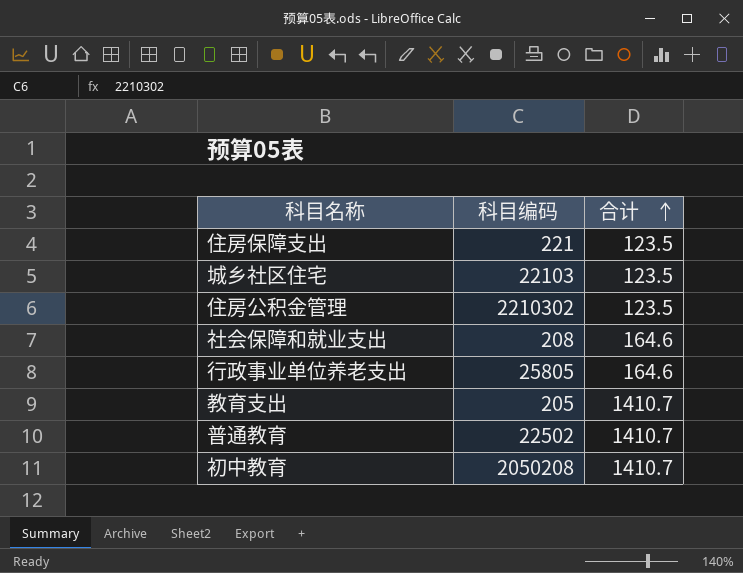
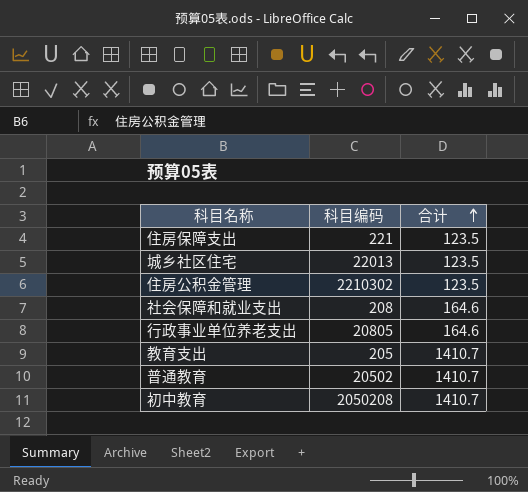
城乡社区住宅 | 科目编码: 22103 -> 22013
行政事业单位养老支出 | 科目编码: 25805 -> 20805
普通教育 | 科目编码: 22502 -> 20502

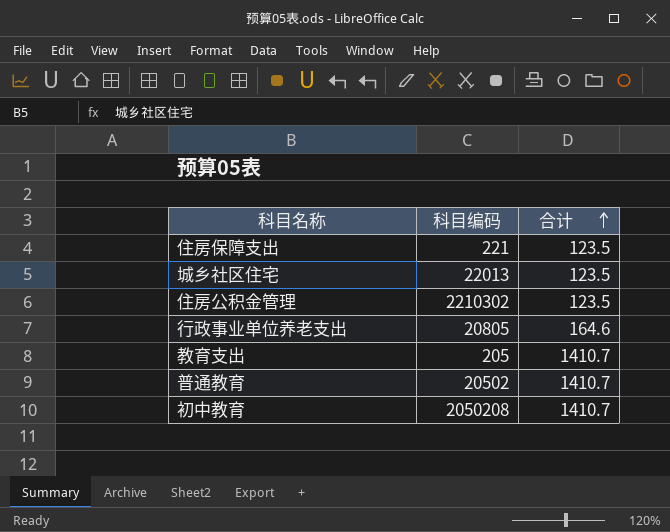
row 社会保障和就业支出: 208 | 164.6 -> none

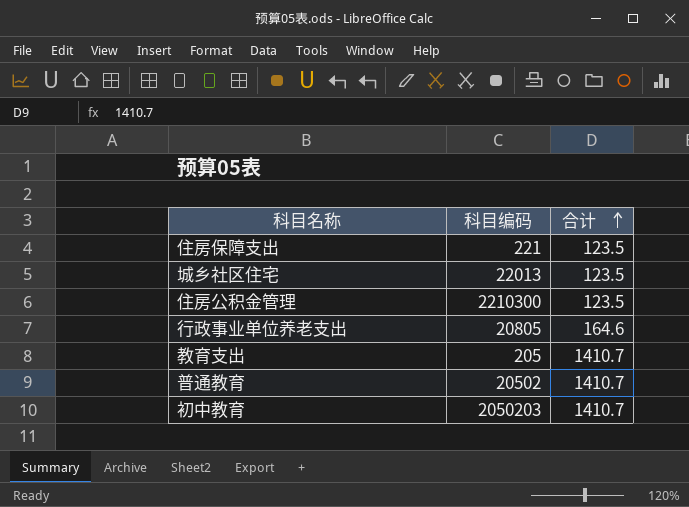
住房公积金管理 | 科目编码: 2210302 -> 2210300
初中教育 | 科目编码: 2050208 -> 2050203

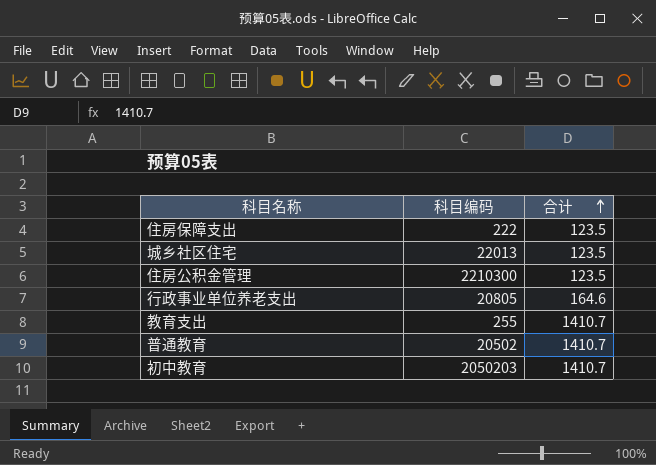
住房保障支出 | 科目编码: 221 -> 222
教育支出 | 科目编码: 205 -> 255

